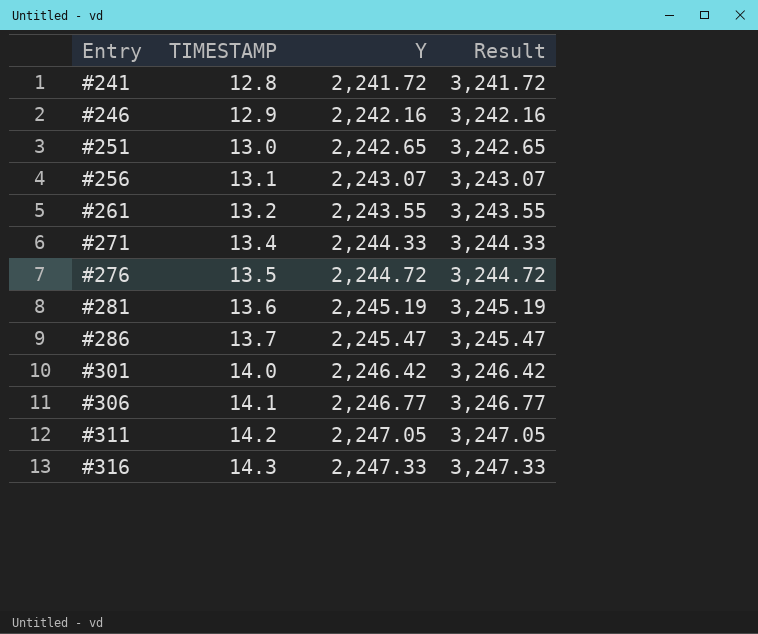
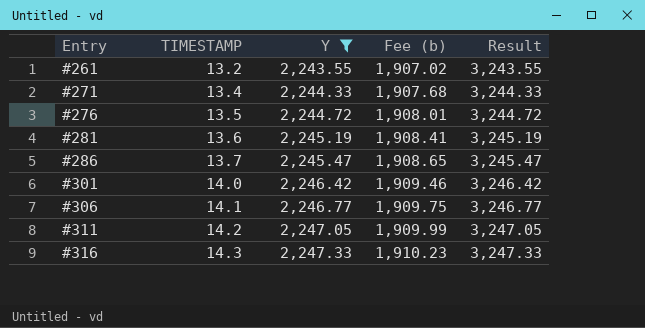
filter: none -> Y >= 2,243.55
column Fee (b) | formula: none -> [Y] * 0.85

